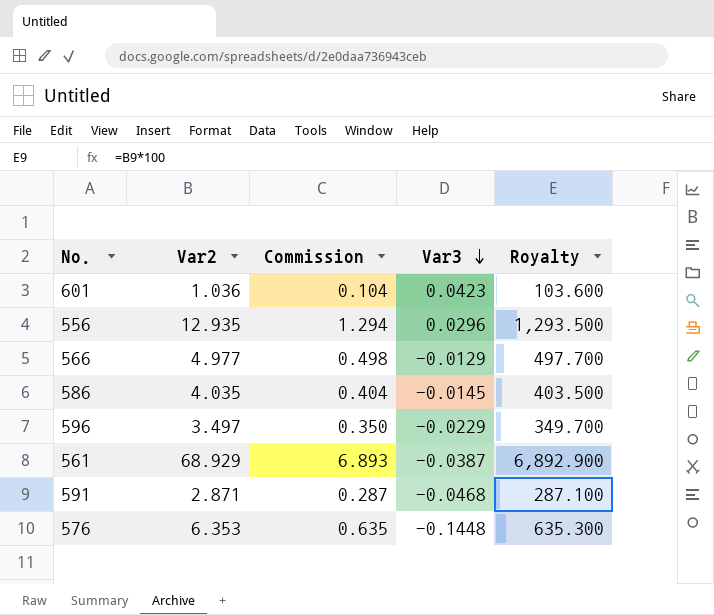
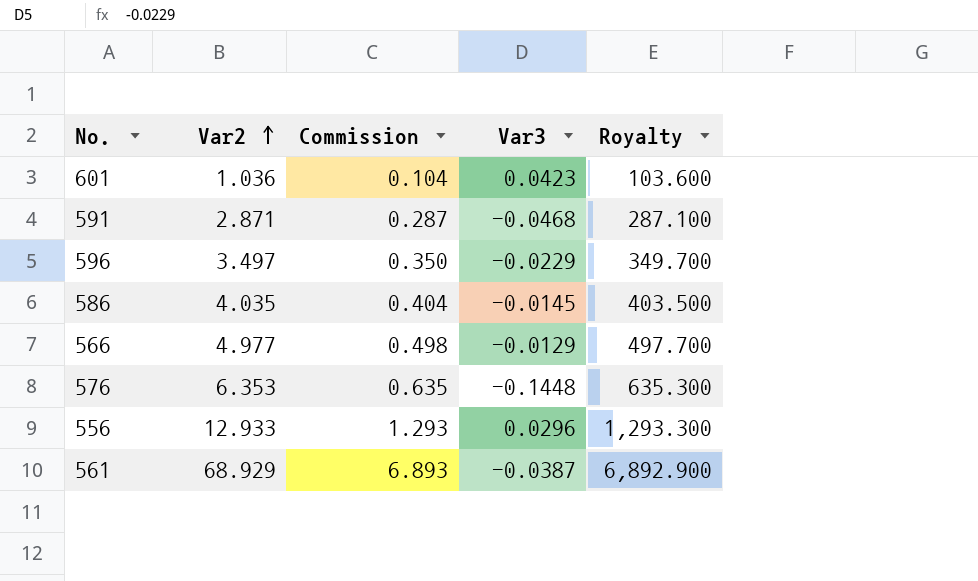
row order: Var3 descending -> Var2 ascending
556 | Var2: 12.935 -> 12.933
556 | Commission: 1.294 -> 1.293
556 | Royalty: 1,293.500 -> 1,293.300

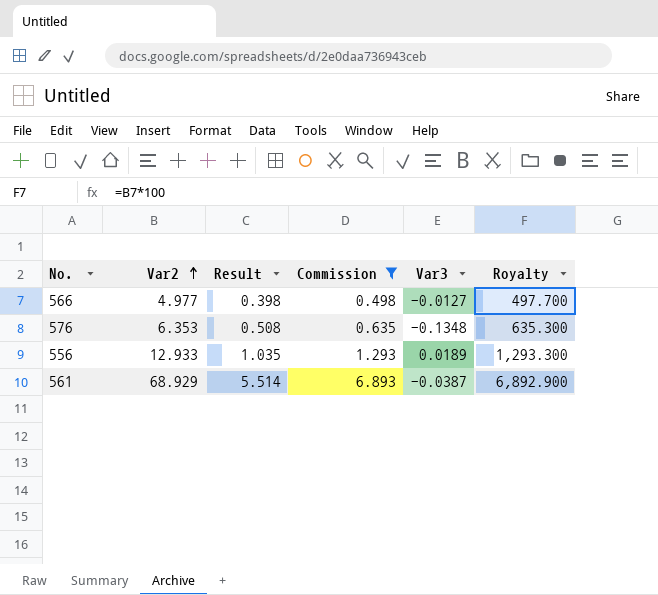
filter: none -> Commission >= 0.498
column Result | formula: none -> [Var2] * 0.08
566 | Var3: -0.0129 -> -0.0127
576 | Var3: -0.1448 -> -0.1348
556 | Var3: 0.0296 -> 0.0189

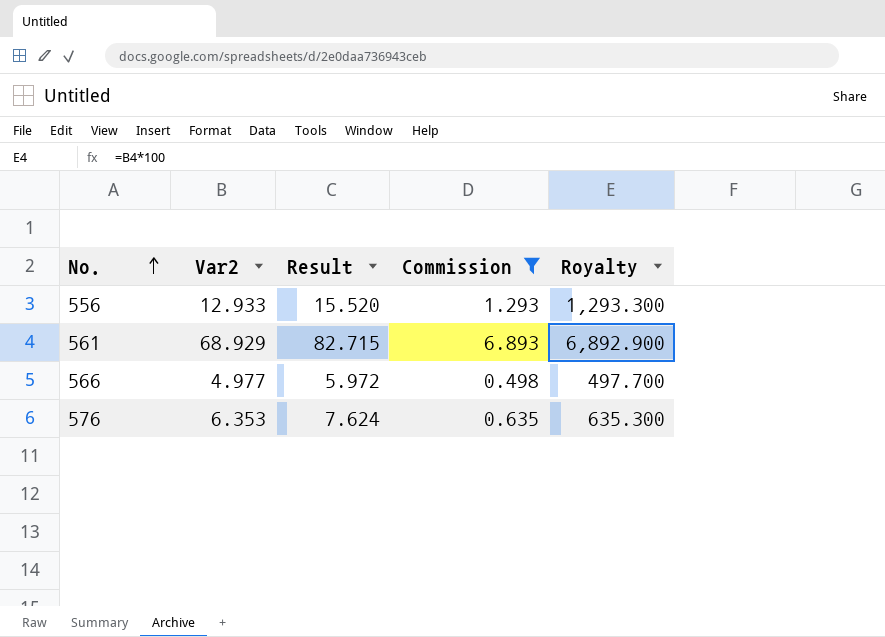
row order: Var2 ascending -> No. ascending
column Var3 | position: 5 -> none
column Result | formula: [Var2] * 0.08 -> [Var2] * 1.2

